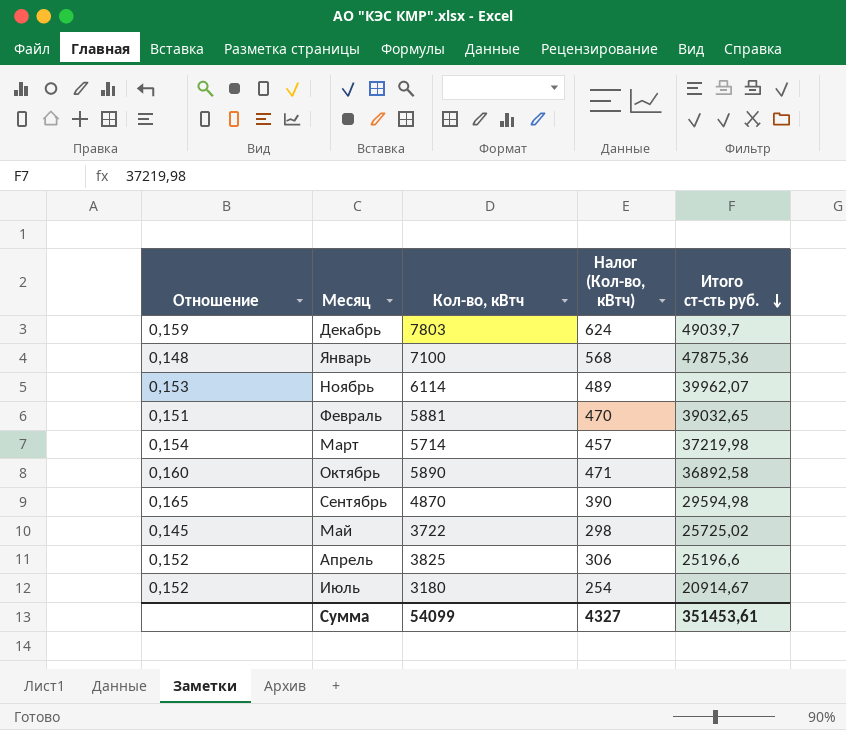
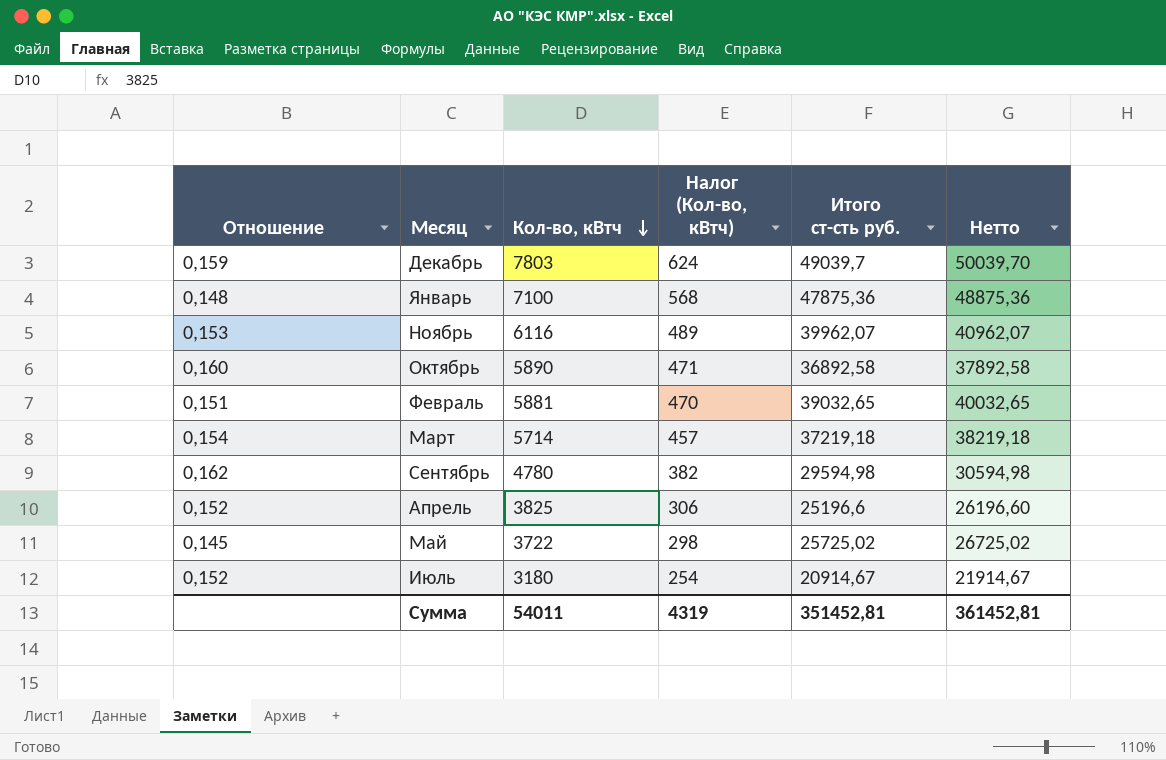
row order: Итого ст-сть руб. descending -> Кол-во, кВтч descending
column Нетто | formula: none -> [Итого ст-сть руб.] + 1000
Ноябрь | Кол-во, кВтч: 6114 -> 6116
Март | Итого ст-сть руб.: 37219,98 -> 37219,18
Сентябрь | Отношение: 0,165 -> 0,162
Сентябрь | Кол-во, кВтч: 4870 -> 4780
Сентябрь | Налог (Кол-во, кВтч): 390 -> 382
Сумма | Кол-во, кВтч: 54099 -> 54011
Сумма | Налог (Кол-во, кВтч): 4327 -> 4319
Сумма | Итого ст-сть руб.: 351453,61 -> 351452,81

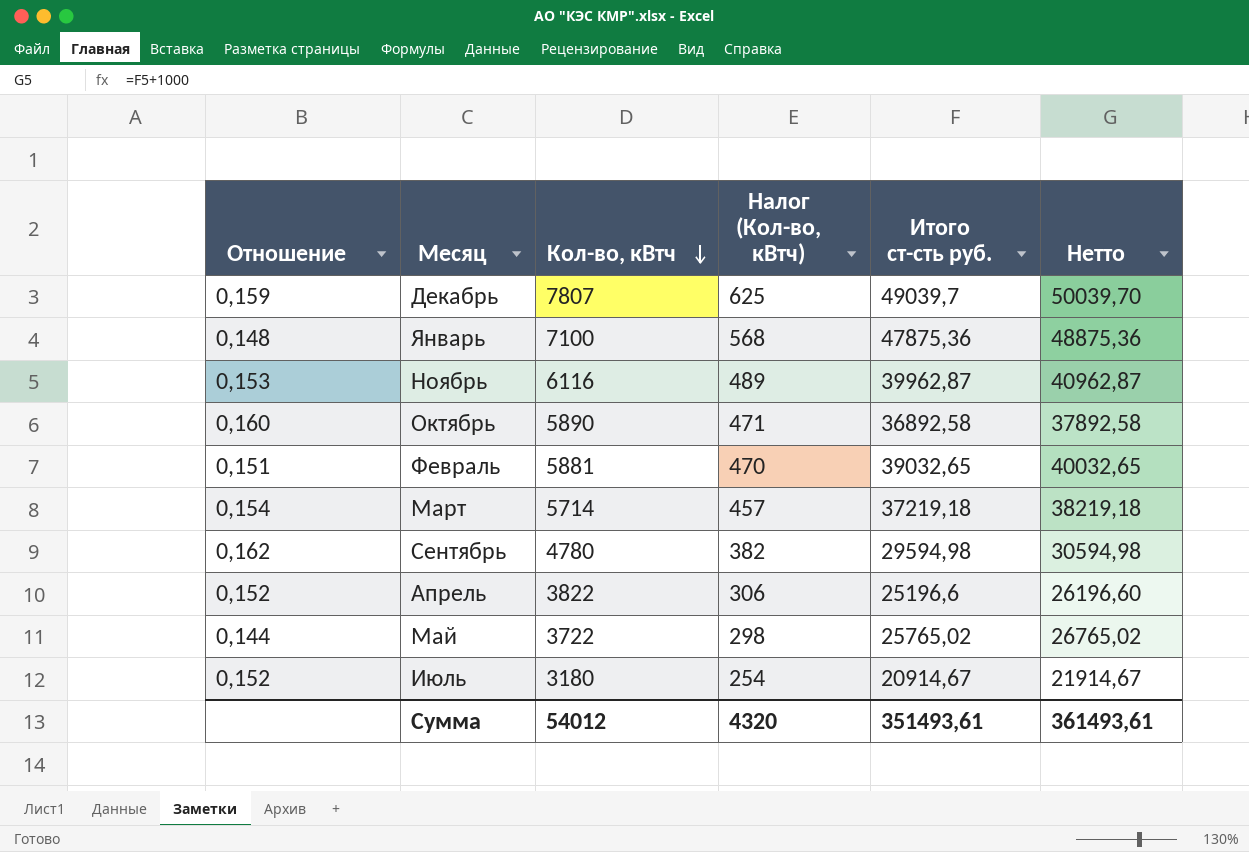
Декабрь | Кол-во, кВтч: 7803 -> 7807
Декабрь | Налог (Кол-во, кВтч): 624 -> 625
Ноябрь | Итого ст-сть руб.: 39962,07 -> 39962,87
Ноябрь | Нетто: 40962,07 -> 40962,87
Апрель | Кол-во, кВтч: 3825 -> 3822
Май | Отношение: 0,145 -> 0,144
Май | Итого ст-сть руб.: 25725,02 -> 25765,02
Май | Нетто: 26725,02 -> 26765,02
Сумма | Кол-во, кВтч: 54011 -> 54012
Сумма | Налог (Кол-во, кВтч): 4319 -> 4320
Сумма | Итого ст-сть руб.: 351452,81 -> 351493,61
Сумма | Нетто: 361452,81 -> 361493,61

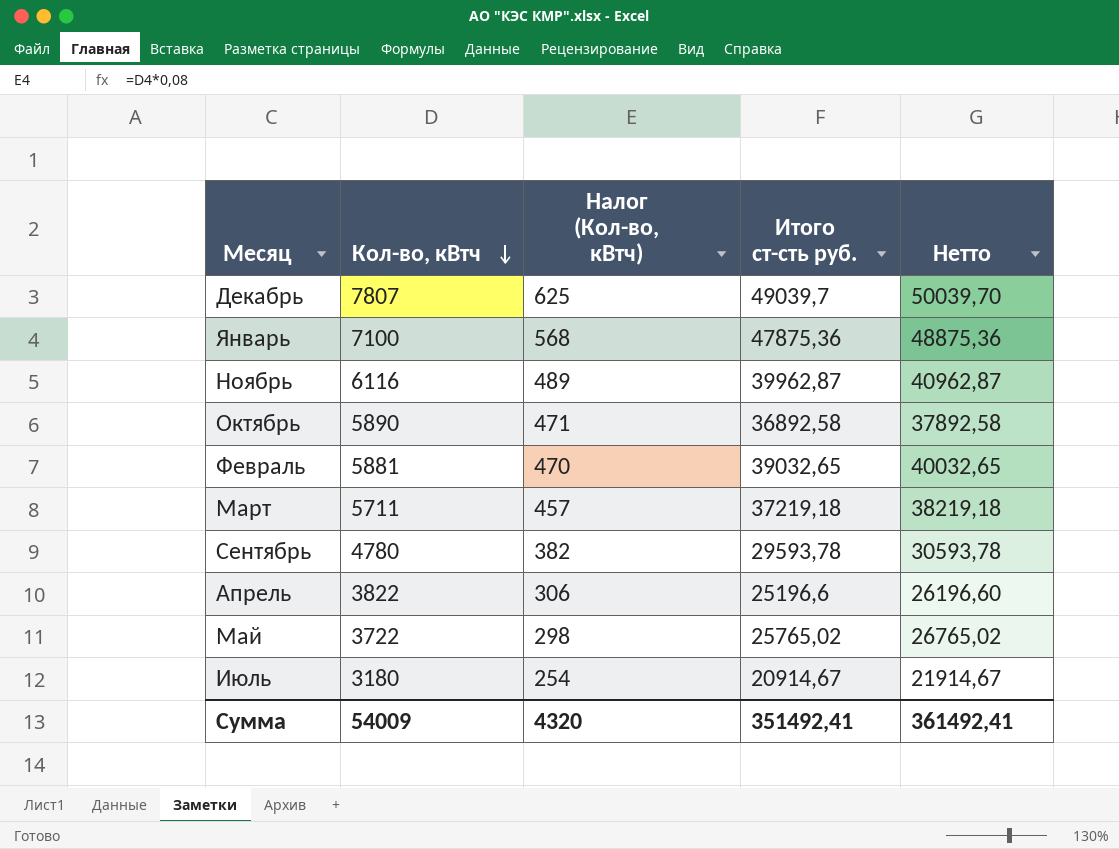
column Отношение | formula: [Кол-во, кВтч] / [Итого ст-сть руб.] -> none
Март | Кол-во, кВтч: 5714 -> 5711
Сентябрь | Итого ст-сть руб.: 29594,98 -> 29593,78
Сентябрь | Нетто: 30594,98 -> 30593,78
Сумма | Кол-во, кВтч: 54012 -> 54009
Сумма | Итого ст-сть руб.: 351493,61 -> 351492,41
Сумма | Нетто: 361493,61 -> 361492,41

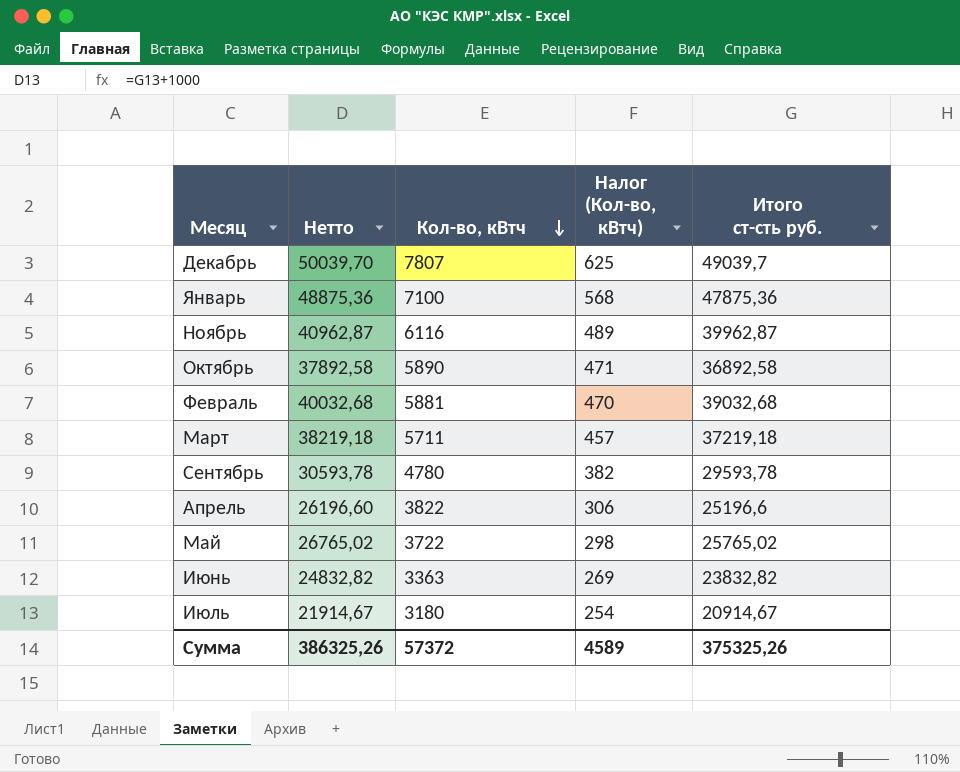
column Нетто | position: 5 -> 2
Февраль | Нетто: 40032,65 -> 40032,68
Февраль | Итого ст-сть руб.: 39032,65 -> 39032,68
row Июнь: none -> 24832,82 | 3363 | 269 | 23832,82
Сумма | Нетто: 361492,41 -> 386325,26
Сумма | Кол-во, кВтч: 54009 -> 57372
Сумма | Налог (Кол-во, кВтч): 4320 -> 4589
Сумма | Итого ст-сть руб.: 351492,41 -> 375325,26

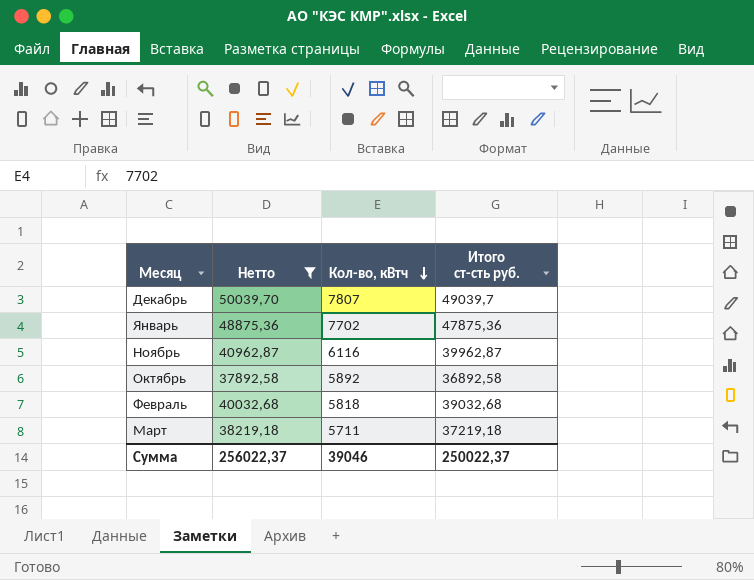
filter: none -> Нетто >= 37892,58
column Налог (Кол-во, кВтч) | formula: [Кол-во, кВтч] * 0,08 -> none
Январь | Кол-во, кВтч: 7100 -> 7702
Октябрь | Кол-во, кВтч: 5890 -> 5892
Февраль | Кол-во, кВтч: 5881 -> 5818
Сумма | Нетто: 386325,26 -> 256022,37
Сумма | Кол-во, кВтч: 57372 -> 39046
Сумма | Итого ст-сть руб.: 375325,26 -> 250022,37

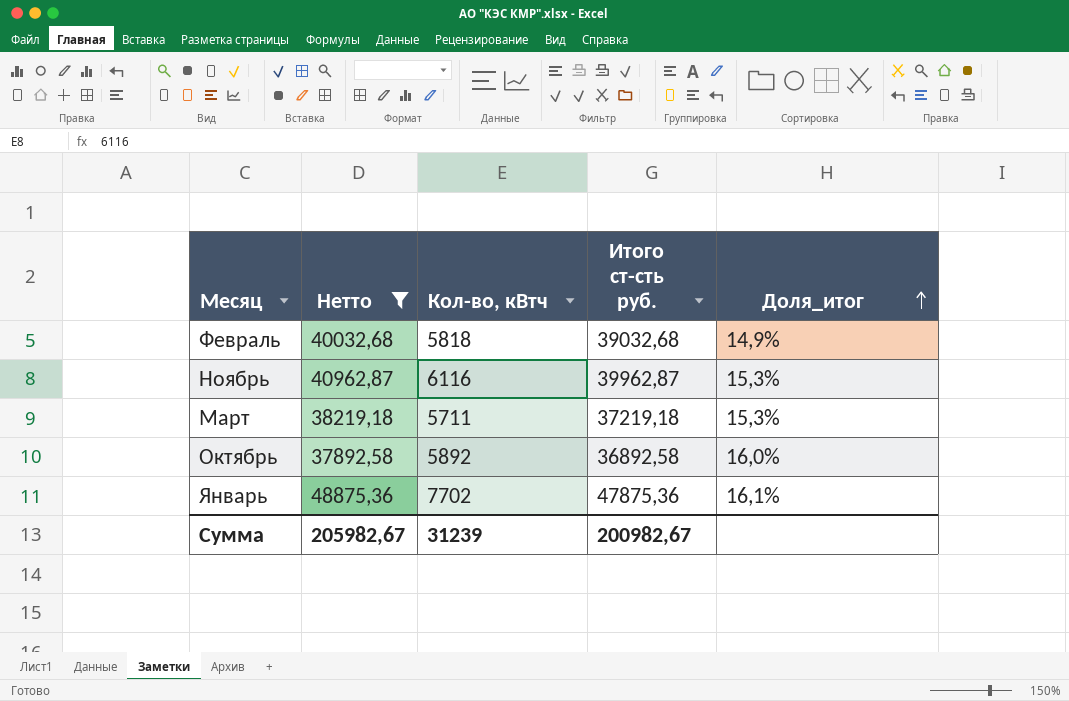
row order: Кол-во, кВтч descending -> Доля_итог ascending
column Доля_итог | formula: none -> [Кол-во, кВтч] / [Итого ст-сть руб.]
row Декабрь: 50039,70 | 7807 | 49039,7 -> none
Сумма | Нетто: 256022,37 -> 205982,67
Сумма | Кол-во, кВтч: 39046 -> 31239
Сумма | Итого ст-сть руб.: 250022,37 -> 200982,67

